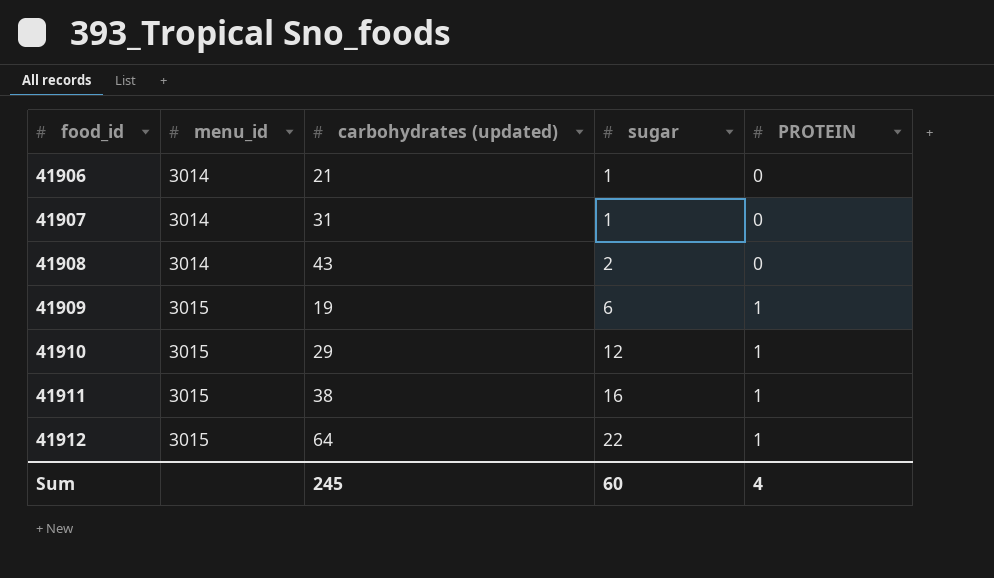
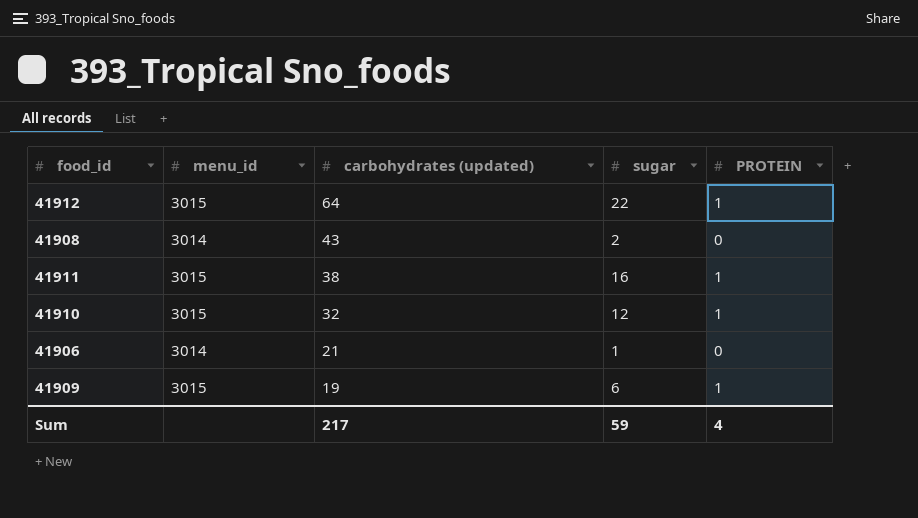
row order: food_id ascending -> carbohydrates (updated) descending
row 41907: 3014 | 31 | 1 | 0 -> none
41910 | carbohydrates (updated): 29 -> 32
Sum | carbohydrates (updated): 245 -> 217
Sum | sugar: 60 -> 59

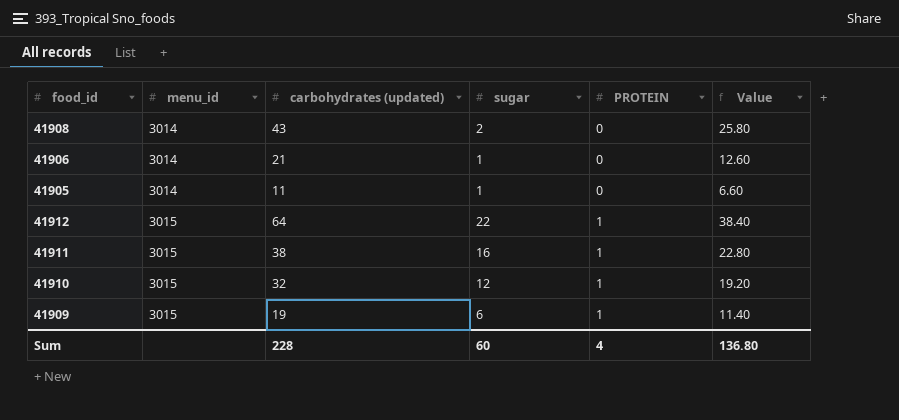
row order: carbohydrates (updated) descending -> menu_id ascending
column Value | formula: none -> [carbohydrates (updated)] * 0.6
row 41905: none -> 3014 | 11 | 1 | 0 | 6.60
Sum | carbohydrates (updated): 217 -> 228
Sum | sugar: 59 -> 60

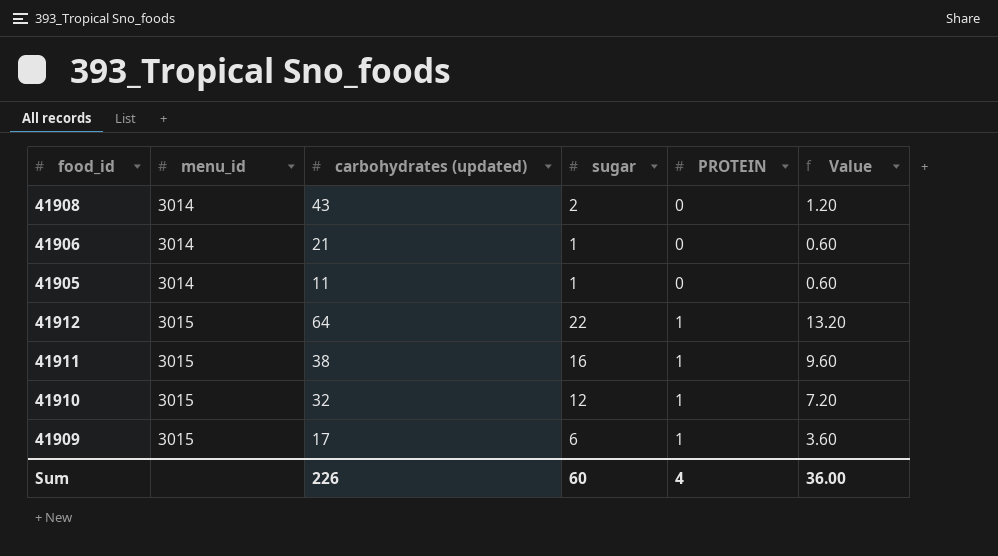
column Value | formula: [carbohydrates (updated)] * 0.6 -> [sugar] * 0.6
41909 | carbohydrates (updated): 19 -> 17
Sum | carbohydrates (updated): 228 -> 226
Sum | Value: 136.80 -> 36.00

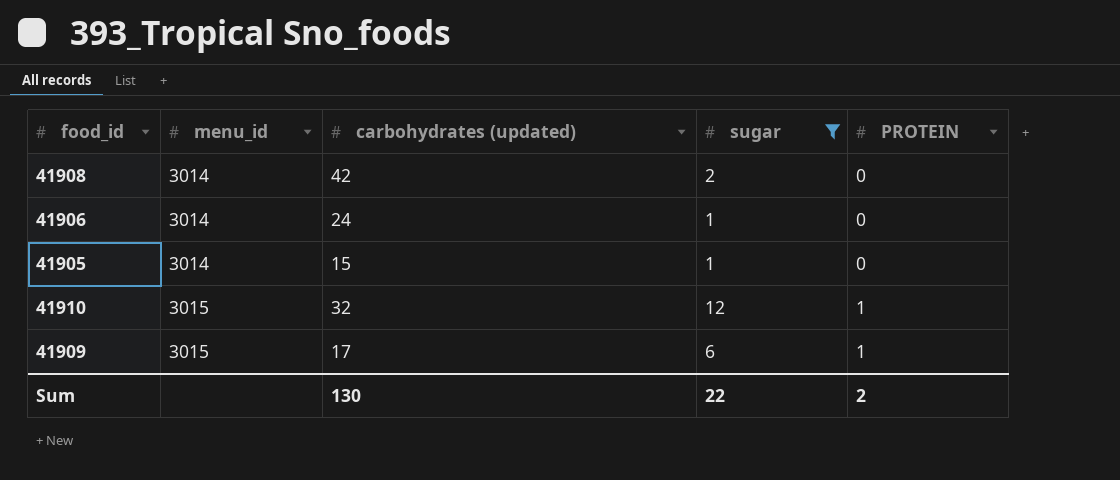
filter: none -> sugar <= 12
column Value | formula: [sugar] * 0.6 -> none
41908 | carbohydrates (updated): 43 -> 42
41906 | carbohydrates (updated): 21 -> 24
41905 | carbohydrates (updated): 11 -> 15
Sum | carbohydrates (updated): 226 -> 130
Sum | sugar: 60 -> 22
Sum | PROTEIN: 4 -> 2

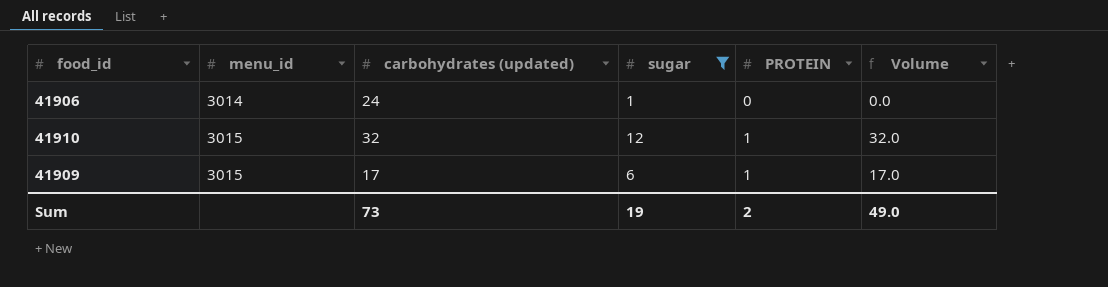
column Volume | formula: none -> [carbohydrates (updated)] * [PROTEIN]
row 41908: 3014 | 42 | 2 | 0 -> none
row 41905: 3014 | 15 | 1 | 0 -> none
Sum | carbohydrates (updated): 130 -> 73
Sum | sugar: 22 -> 19

